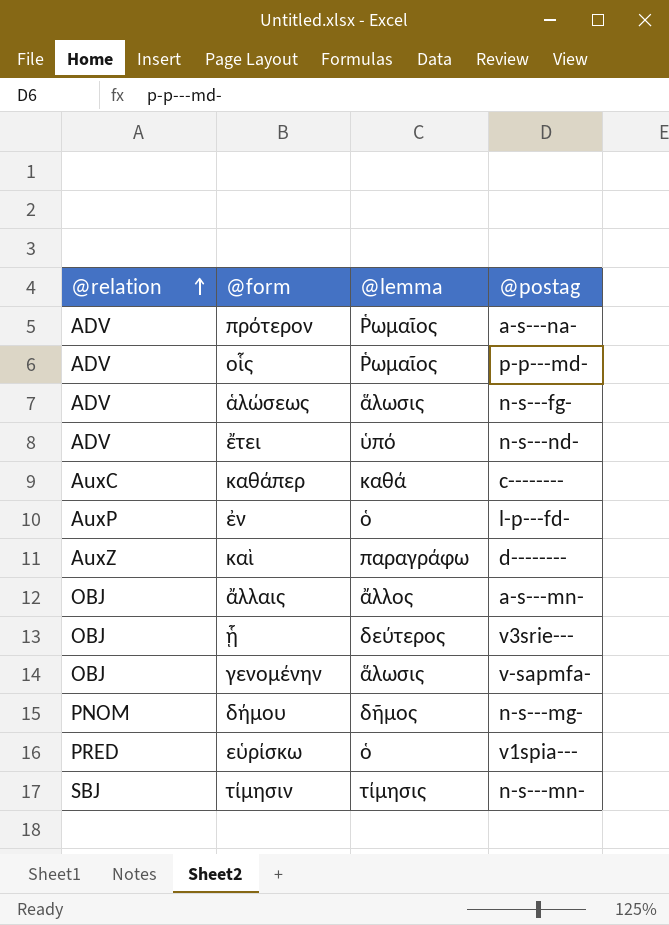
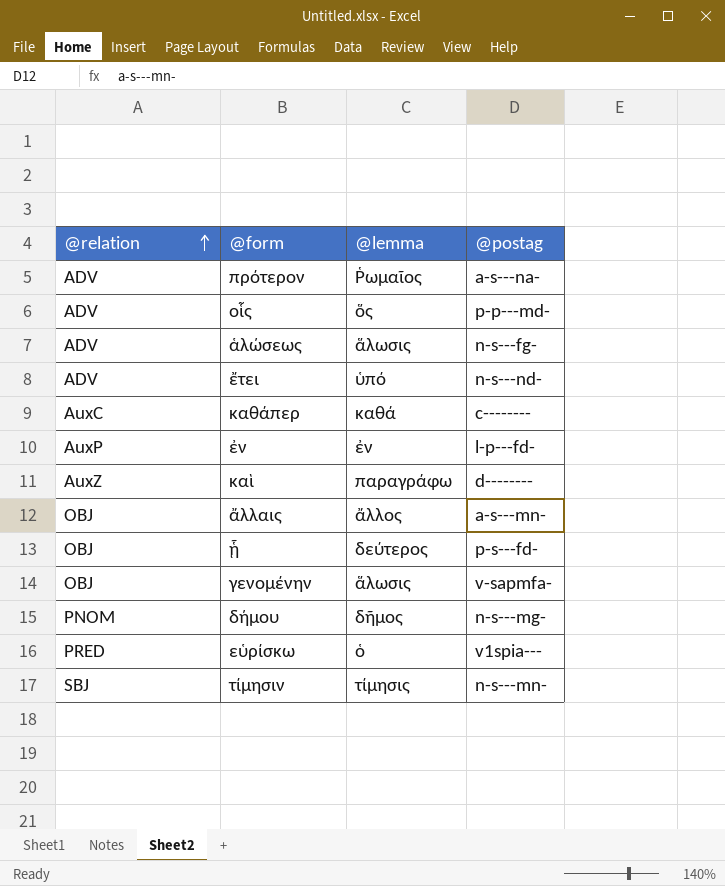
οἷς | @lemma: Ῥωμαῖος -> ὅς
ἐν | @lemma: ὁ -> ἐν
ᾗ | @postag: v3srie--- -> p-s---fd-

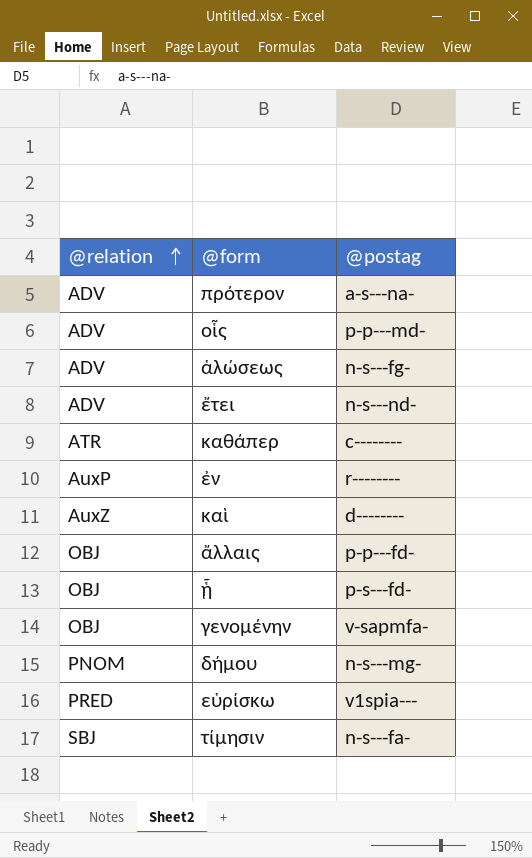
column @lemma | position: 3 -> none
καθάπερ | @relation: AuxC -> ATR
ἐν | @postag: l-p---fd- -> r--------
ἄλλαις | @postag: a-s---mn- -> p-p---fd-
τίμησιν | @postag: n-s---mn- -> n-s---fa-

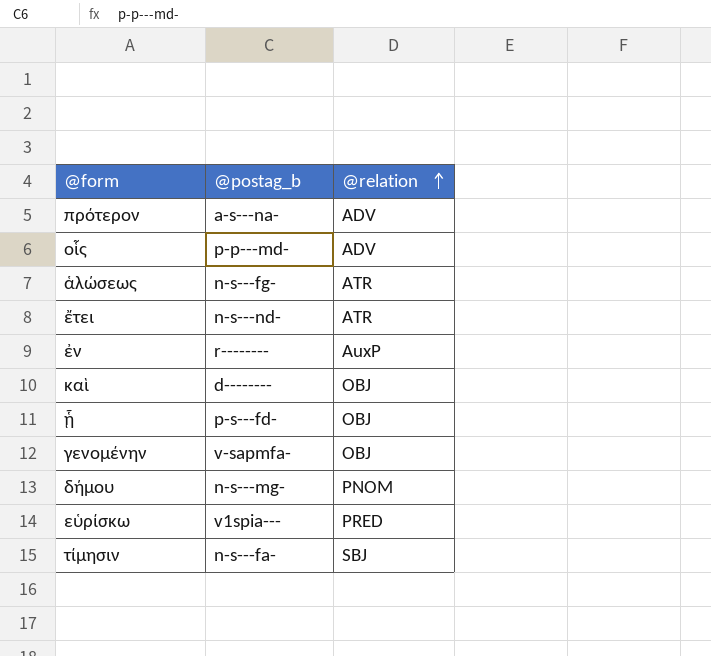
column name: @postag -> @postag_b
column @relation | position: 1 -> 3
row καθάπερ: ATR | c-------- -> none
row ἄλλαις: OBJ | p-p---fd- -> none
ἁλώσεως | @relation: ADV -> ATR
ἔτει | @relation: ADV -> ATR
καὶ | @relation: AuxZ -> OBJ

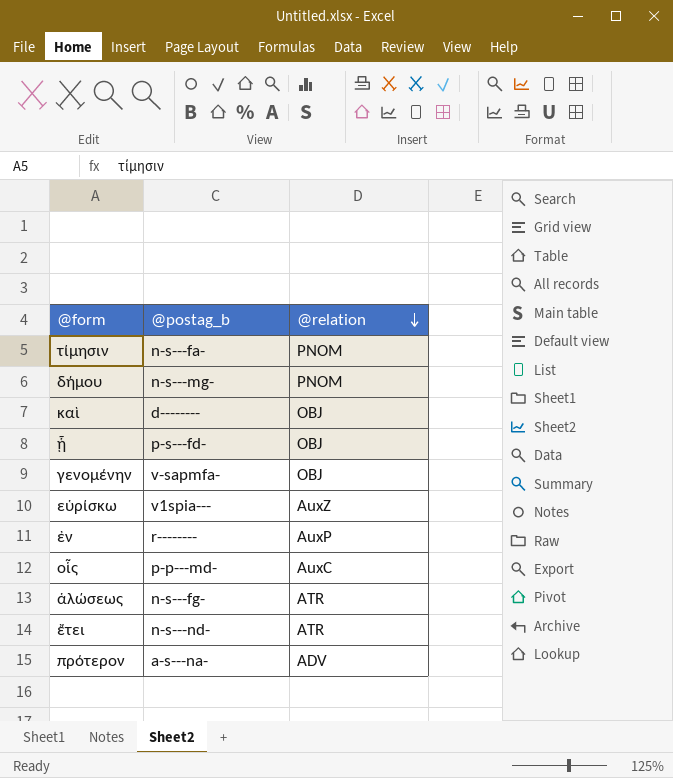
row order: @relation ascending -> @relation descending
τίμησιν | @relation: SBJ -> PNOM
εὑρίσκω | @relation: PRED -> AuxZ
οἷς | @relation: ADV -> AuxC

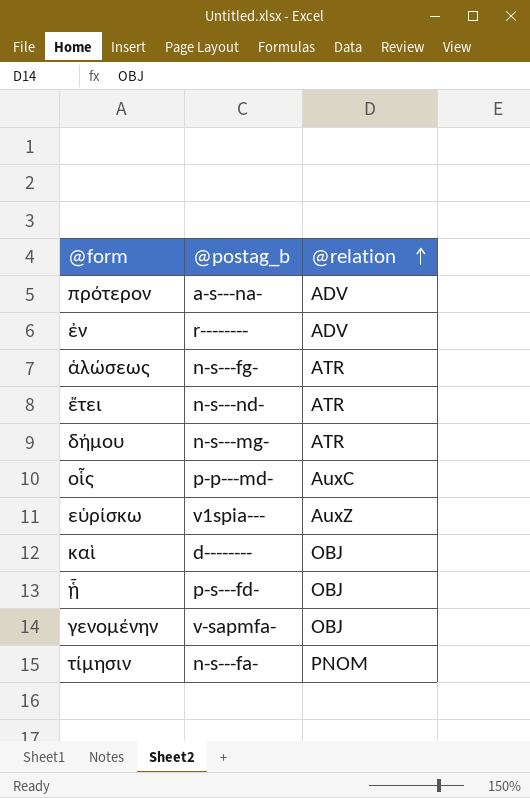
row order: @relation descending -> @relation ascending
ἐν | @relation: AuxP -> ADV
δήμου | @relation: PNOM -> ATR

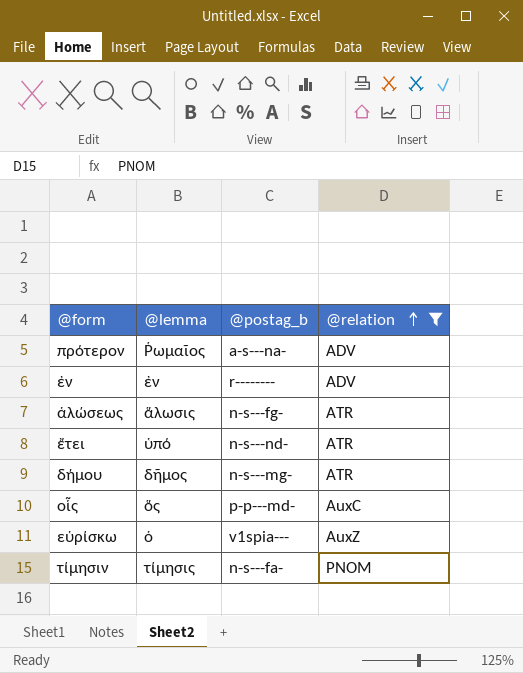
filter: none -> @relation != OBJ
column @lemma | position: none -> 2

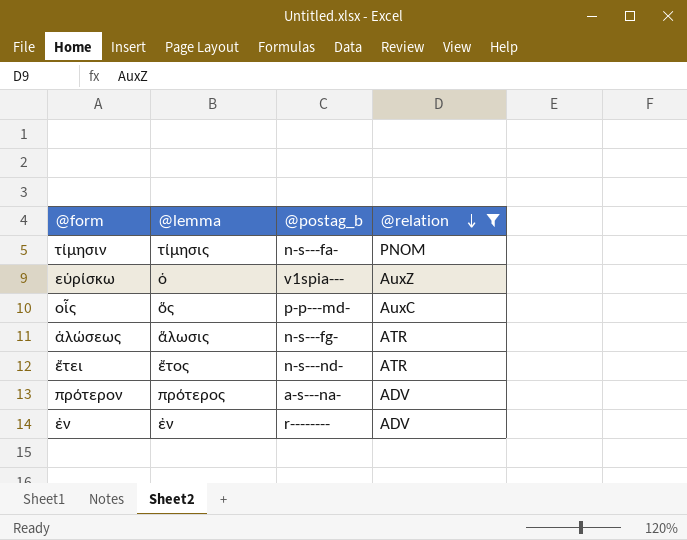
row order: @relation ascending -> @relation descending
row δήμου: δῆμος | n-s---mg- | ATR -> none
ἔτει | @lemma: ὑπό -> ἔτος
πρότερον | @lemma: Ῥωμαῖος -> πρότερος

